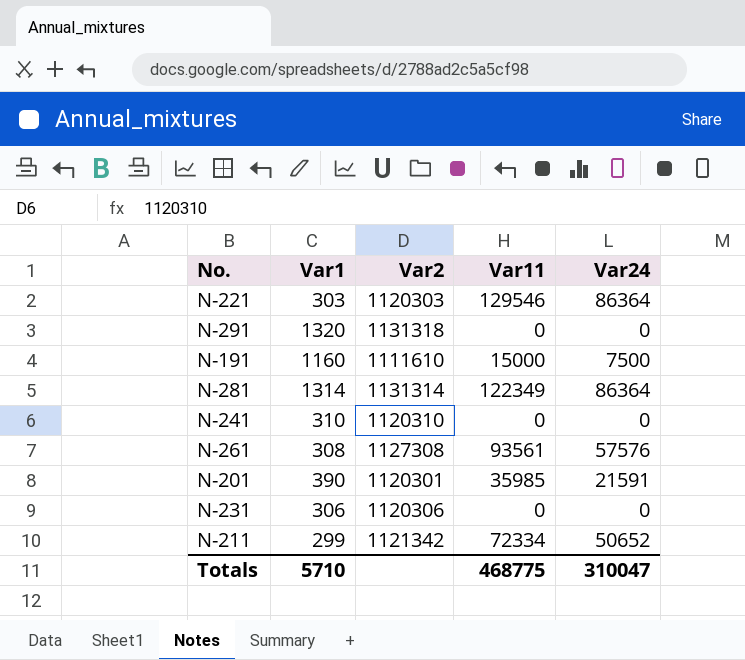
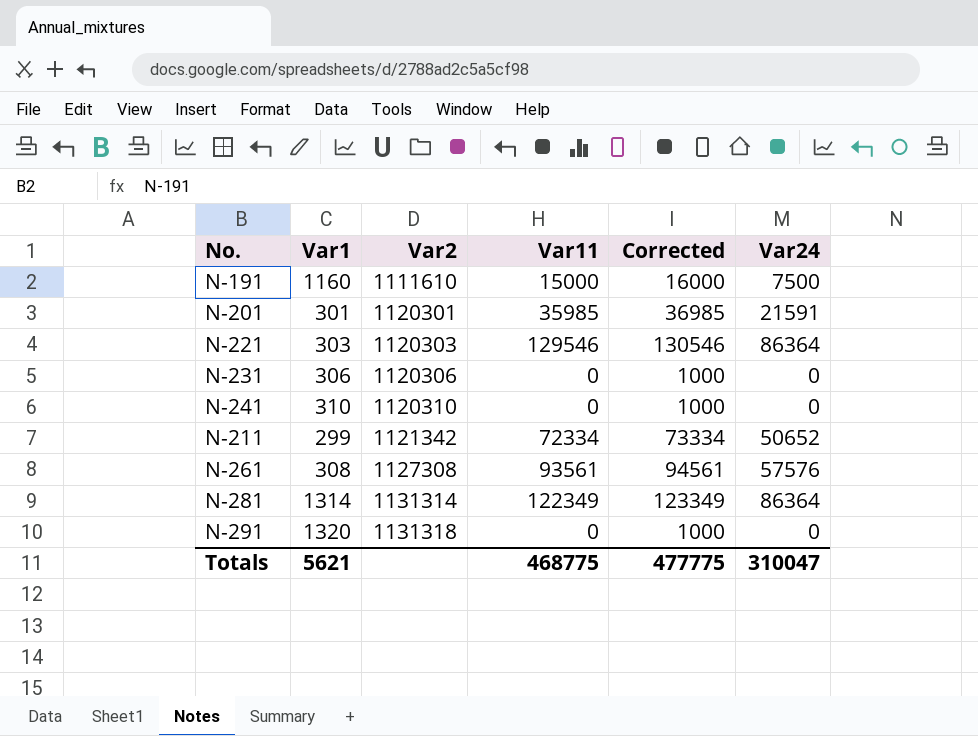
row order: none -> Var2 ascending
column Corrected | formula: none -> [Var11] + 1000
N-201 | Var1: 390 -> 301
Totals | Var1: 5710 -> 5621

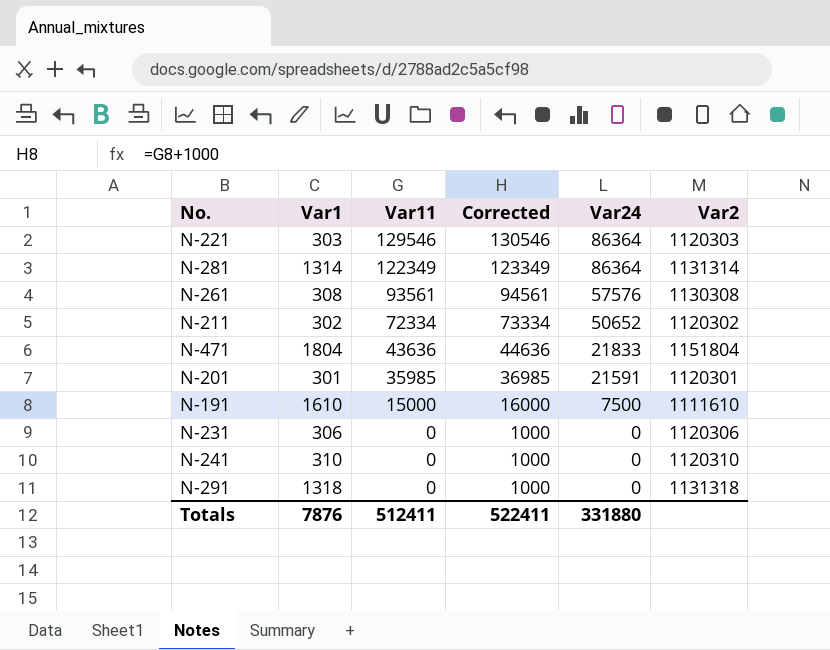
row order: Var2 ascending -> Var11 descending
column Var2 | position: 3 -> 6
N-261 | Var2: 1127308 -> 1130308
N-211 | Var1: 299 -> 302
N-211 | Var2: 1121342 -> 1120302
row N-471: none -> 1804 | 43636 | 44636 | 21833 | 1151804
N-191 | Var1: 1160 -> 1610
N-291 | Var1: 1320 -> 1318
Totals | Var1: 5621 -> 7876
Totals | Var11: 468775 -> 512411
Totals | Corrected: 477775 -> 522411
Totals | Var24: 310047 -> 331880

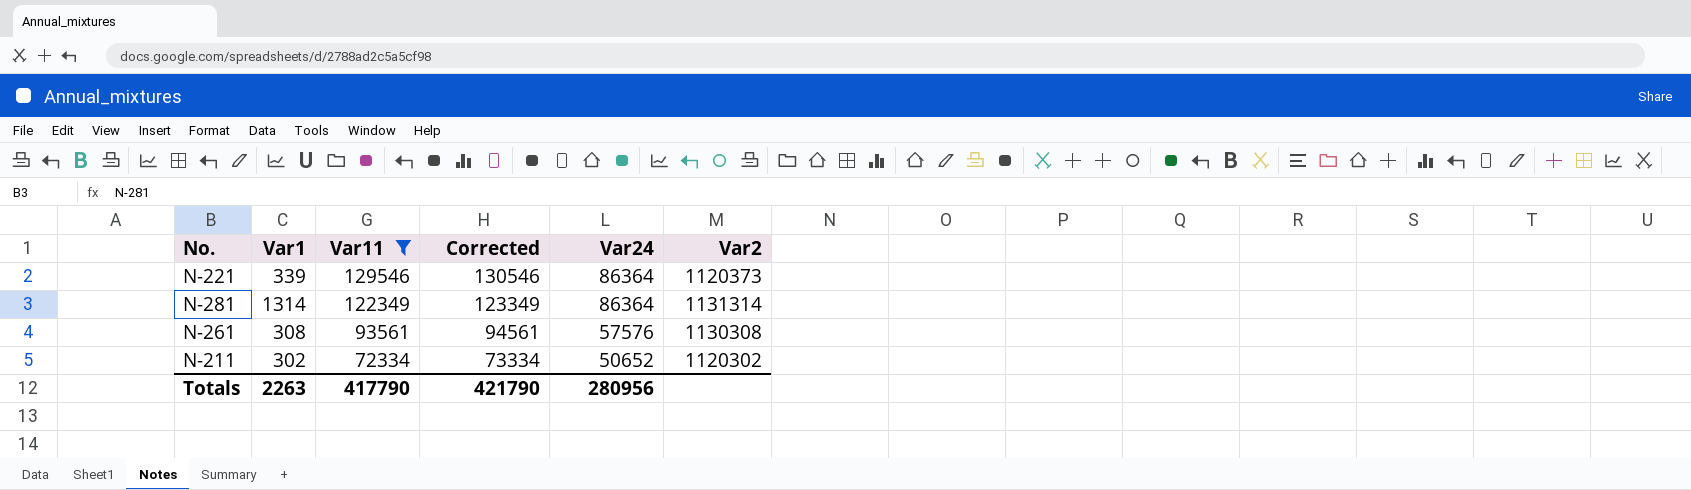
filter: none -> Var11 >= 72334
N-221 | Var1: 303 -> 339
N-221 | Var2: 1120303 -> 1120373
Totals | Var1: 7876 -> 2263
Totals | Var11: 512411 -> 417790
Totals | Corrected: 522411 -> 421790
Totals | Var24: 331880 -> 280956

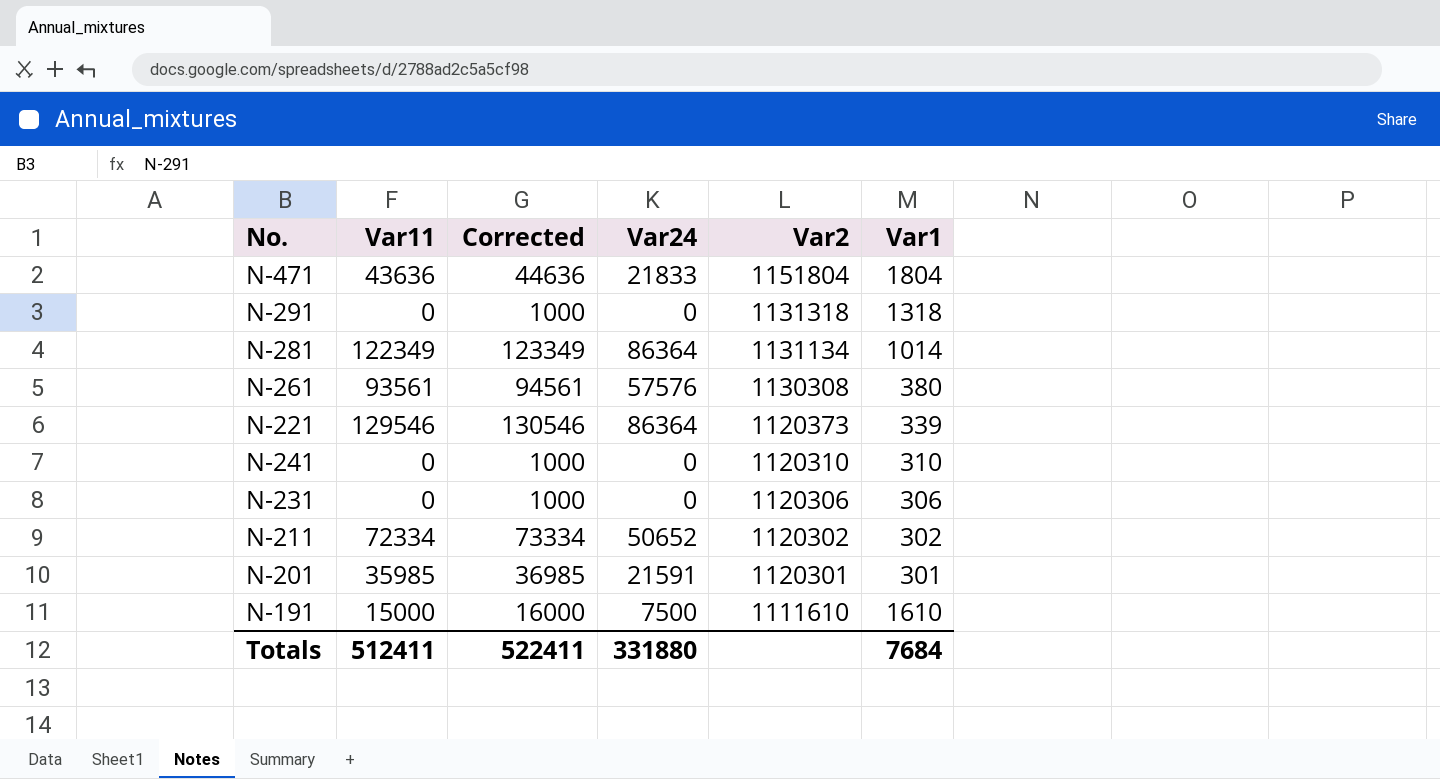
filter: Var11 >= 72334 -> none
row order: Var11 descending -> Var2 descending
column Var1 | position: 2 -> 6
N-281 | Var2: 1131314 -> 1131134
N-281 | Var1: 1314 -> 1014
N-261 | Var1: 308 -> 380
Totals | Var11: 417790 -> 512411
Totals | Corrected: 421790 -> 522411
Totals | Var24: 280956 -> 331880
Totals | Var1: 2263 -> 7684

